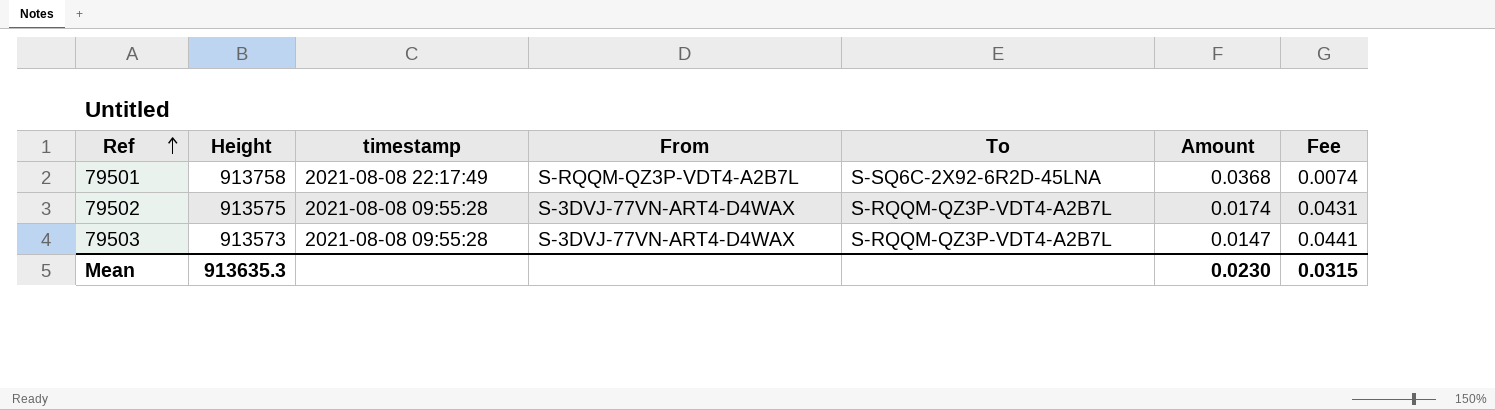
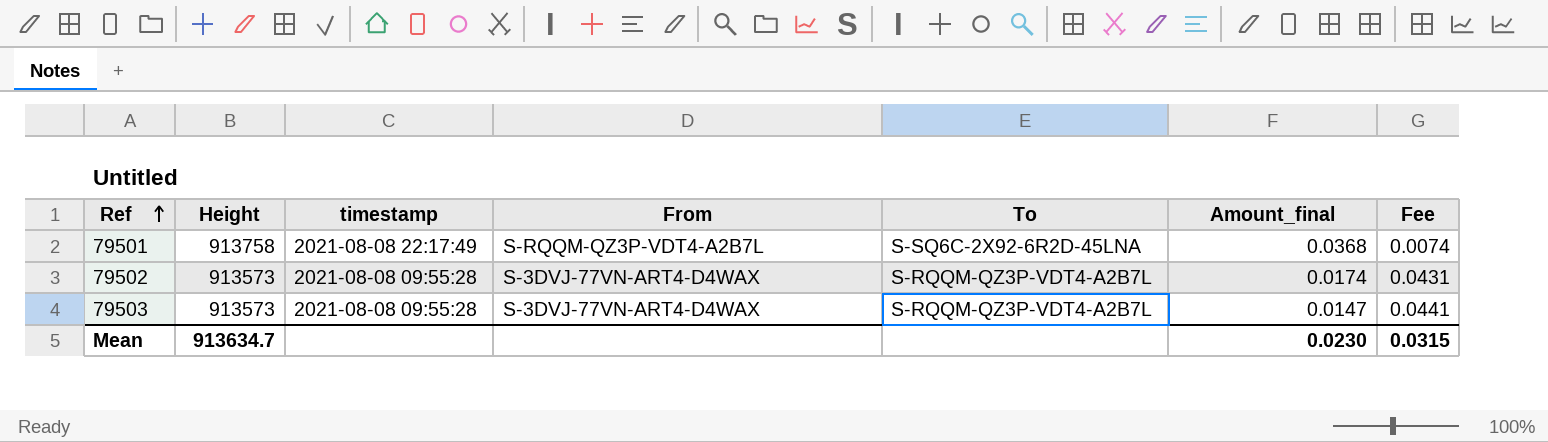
column name: Amount -> Amount_final
79502 | Height: 913575 -> 913573
Mean | Height: 913635.3 -> 913634.7

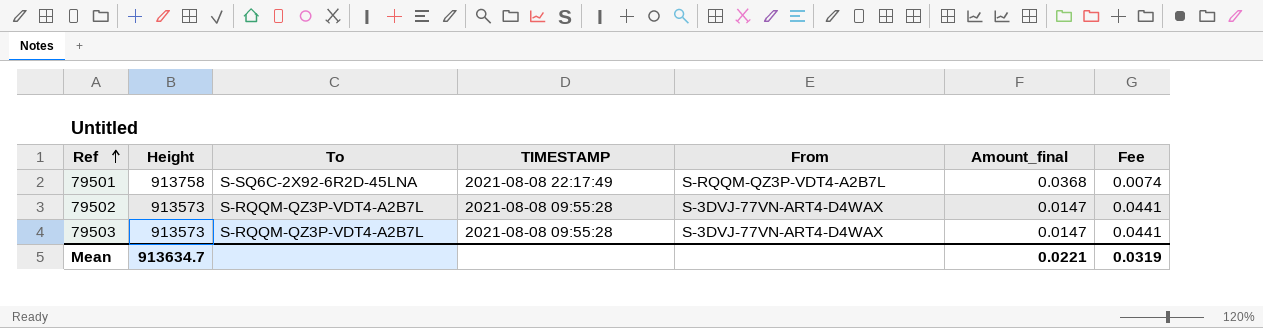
column To | position: 5 -> 3
column name: timestamp -> TIMESTAMP
79502 | Amount_final: 0.0174 -> 0.0147
79502 | Fee: 0.0431 -> 0.0441
Mean | Amount_final: 0.0230 -> 0.0221
Mean | Fee: 0.0315 -> 0.0319

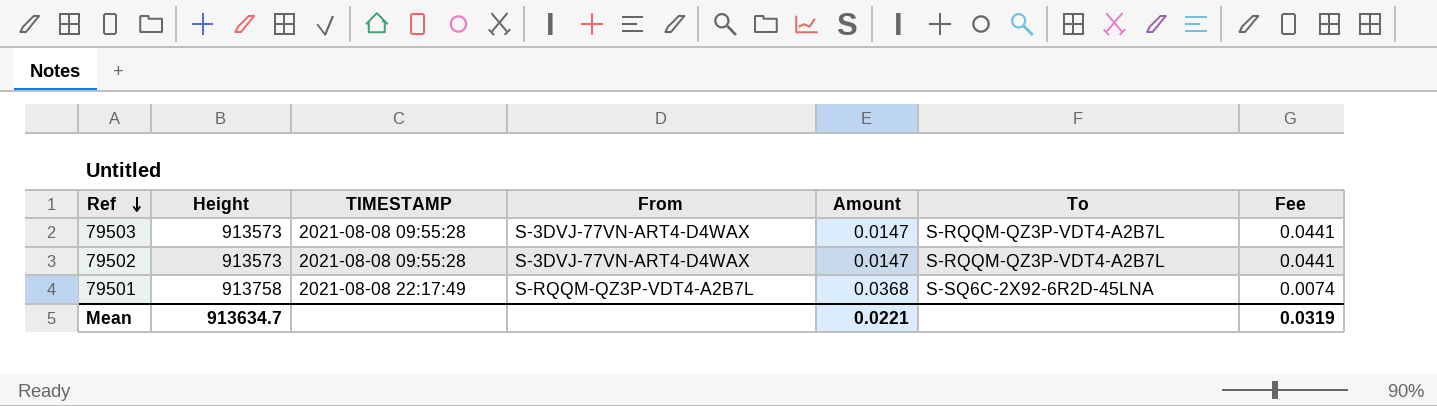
row order: Ref ascending -> Ref descending
column name: Amount_final -> Amount
column To | position: 3 -> 6

